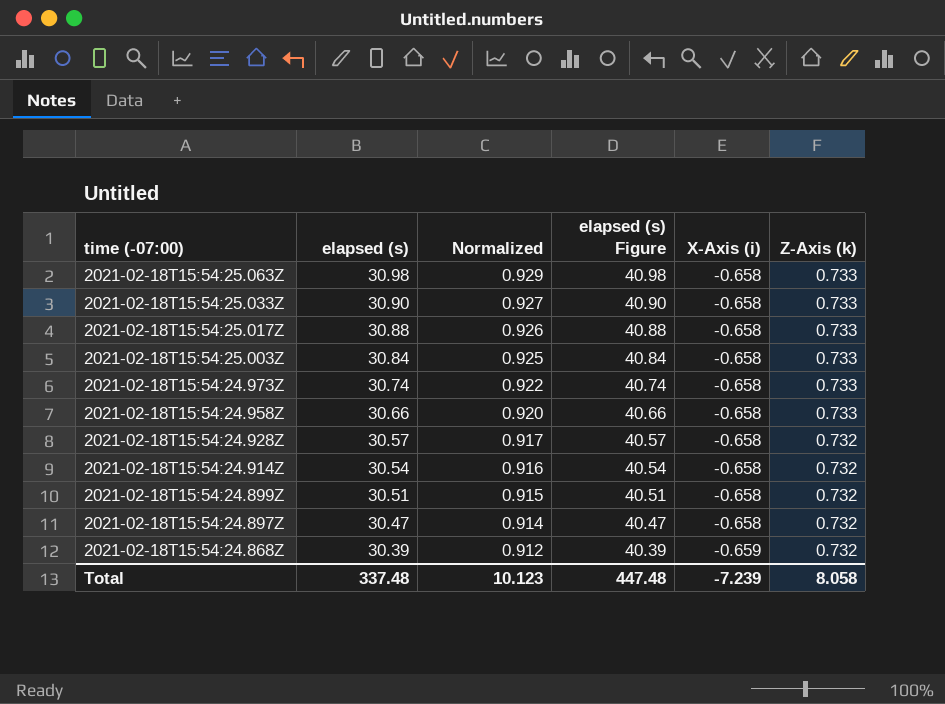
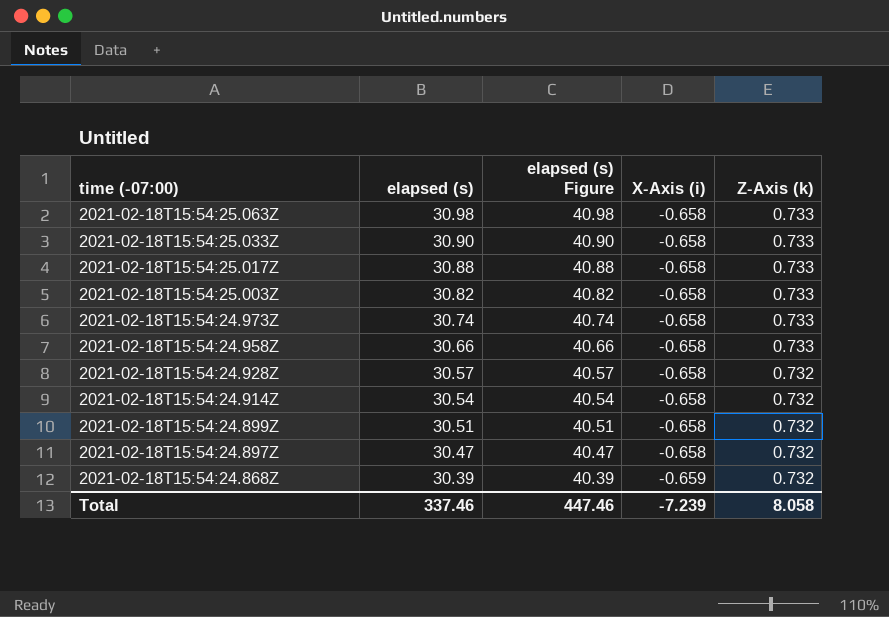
column Normalized | formula: [elapsed (s)] * 0.03 -> none
2021-02-18T15:54:25.003Z | elapsed (s): 30.84 -> 30.82
2021-02-18T15:54:25.003Z | elapsed (s) Figure: 40.84 -> 40.82
Total | elapsed (s): 337.48 -> 337.46
Total | elapsed (s) Figure: 447.48 -> 447.46

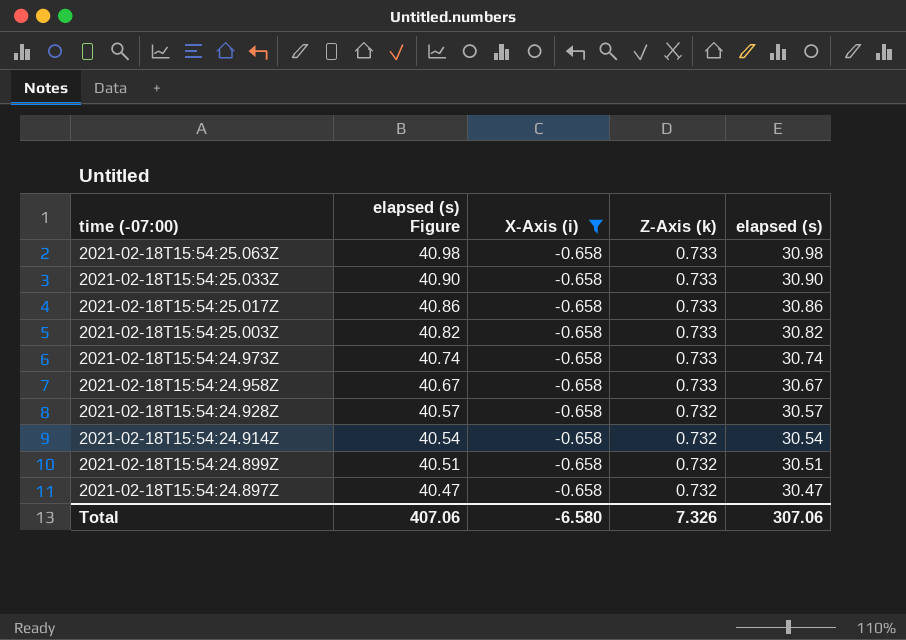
filter: none -> X-Axis (i) = -0.658
column elapsed (s) | position: 2 -> 5
2021-02-18T15:54:25.017Z | elapsed (s) Figure: 40.88 -> 40.86
2021-02-18T15:54:25.017Z | elapsed (s): 30.88 -> 30.86
2021-02-18T15:54:24.958Z | elapsed (s) Figure: 40.66 -> 40.67
2021-02-18T15:54:24.958Z | elapsed (s): 30.66 -> 30.67
Total | elapsed (s) Figure: 447.46 -> 407.06
Total | X-Axis (i): -7.239 -> -6.580
Total | Z-Axis (k): 8.058 -> 7.326
Total | elapsed (s): 337.46 -> 307.06

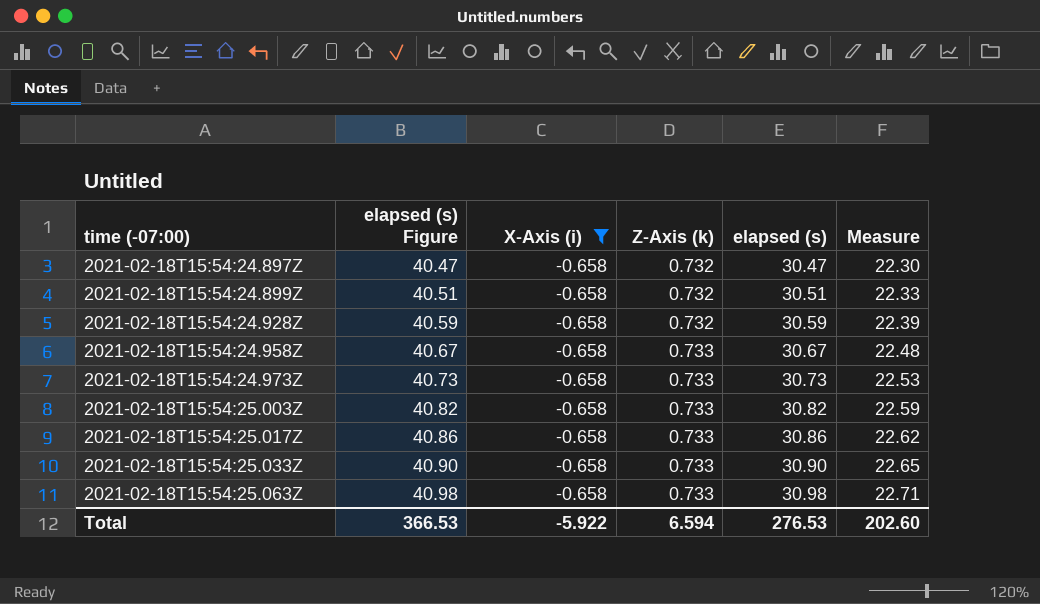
row order: time (-07:00) descending -> time (-07:00) ascending
column Measure | formula: none -> [Z-Axis (k)] * [elapsed (s)]
row 2021-02-18T15:54:24.914Z: 40.54 | -0.658 | 0.732 | 30.54 -> none
2021-02-18T15:54:24.928Z | elapsed (s) Figure: 40.57 -> 40.59
2021-02-18T15:54:24.928Z | elapsed (s): 30.57 -> 30.59
2021-02-18T15:54:24.973Z | elapsed (s) Figure: 40.74 -> 40.73
2021-02-18T15:54:24.973Z | elapsed (s): 30.74 -> 30.73
Total | elapsed (s) Figure: 407.06 -> 366.53
Total | X-Axis (i): -6.580 -> -5.922
Total | Z-Axis (k): 7.326 -> 6.594
Total | elapsed (s): 307.06 -> 276.53

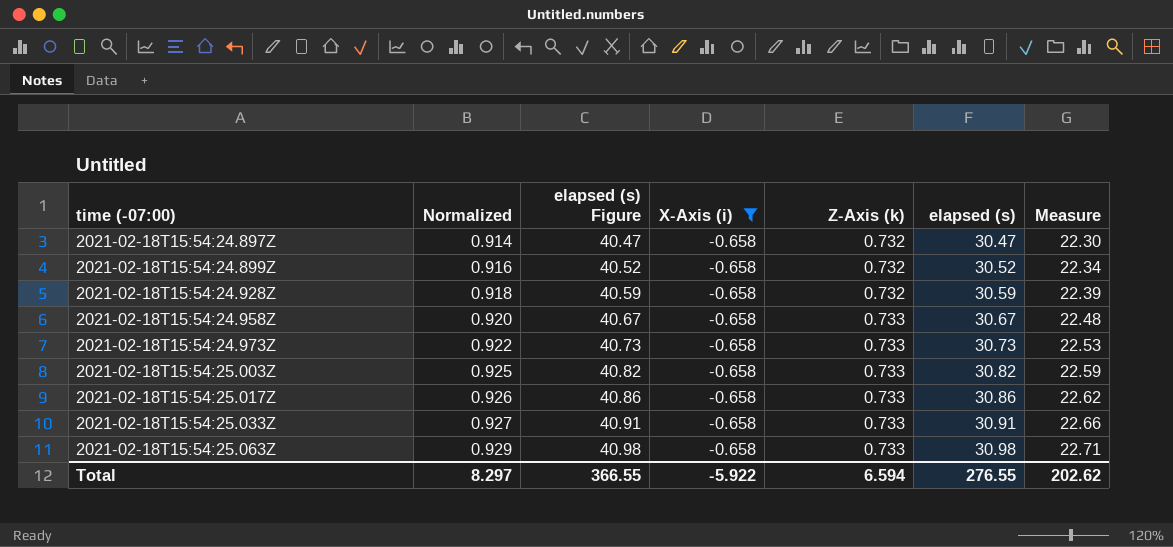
column Normalized | formula: none -> [elapsed (s)] * 0.03
2021-02-18T15:54:24.899Z | elapsed (s) Figure: 40.51 -> 40.52
2021-02-18T15:54:24.899Z | elapsed (s): 30.51 -> 30.52
2021-02-18T15:54:24.899Z | Measure: 22.33 -> 22.34
2021-02-18T15:54:25.033Z | elapsed (s) Figure: 40.90 -> 40.91
2021-02-18T15:54:25.033Z | elapsed (s): 30.90 -> 30.91
2021-02-18T15:54:25.033Z | Measure: 22.65 -> 22.66
Total | elapsed (s) Figure: 366.53 -> 366.55
Total | elapsed (s): 276.53 -> 276.55
Total | Measure: 202.60 -> 202.62

